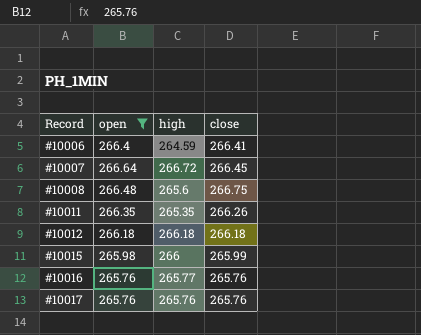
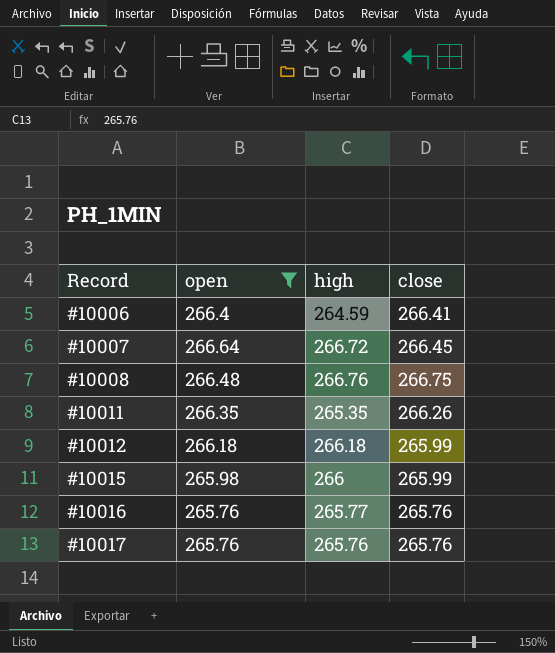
#10008 | high: 265.6 -> 266.76
#10012 | close: 266.18 -> 265.99

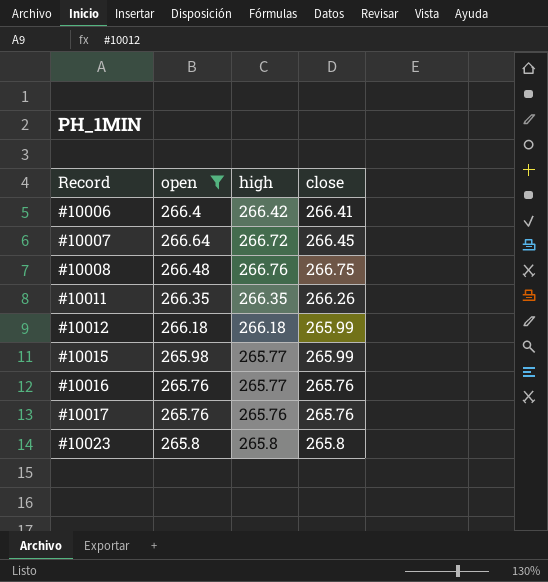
#10006 | high: 264.59 -> 266.42
#10011 | high: 265.35 -> 266.35
#10015 | high: 266 -> 265.77
row #10023: none -> 265.8 | 265.8 | 265.8

